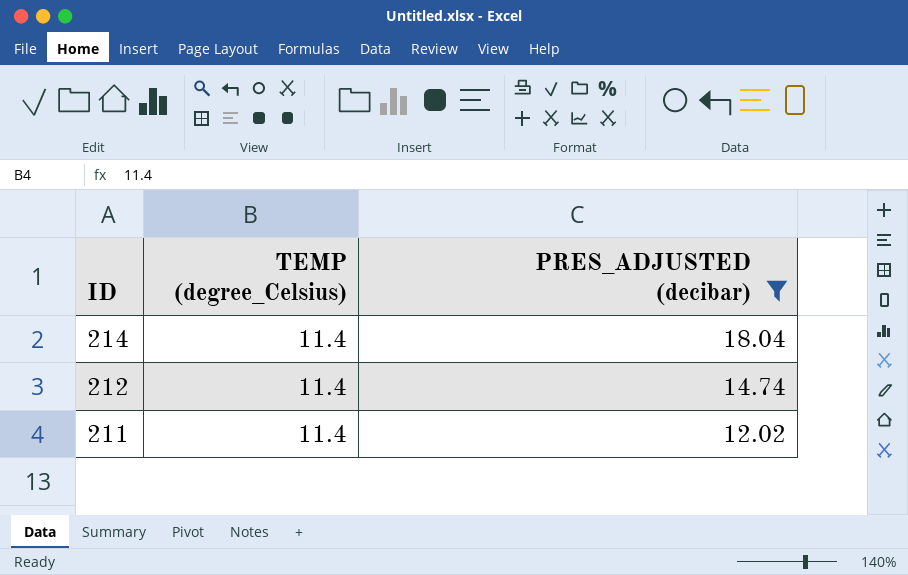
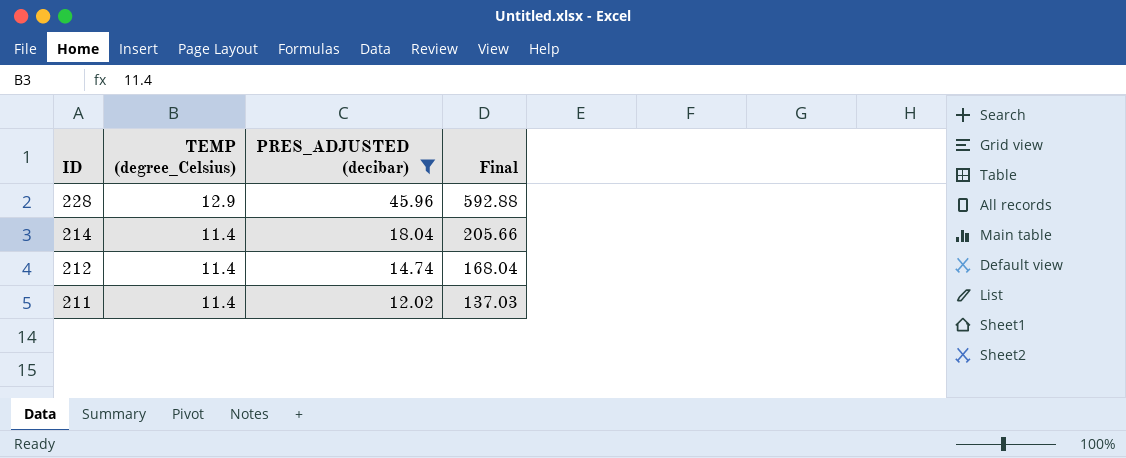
column Final | formula: none -> [TEMP (degree_Celsius)] * [PRES_ADJUSTED (decibar)]
row 228: none -> 12.9 | 45.96 | 592.88

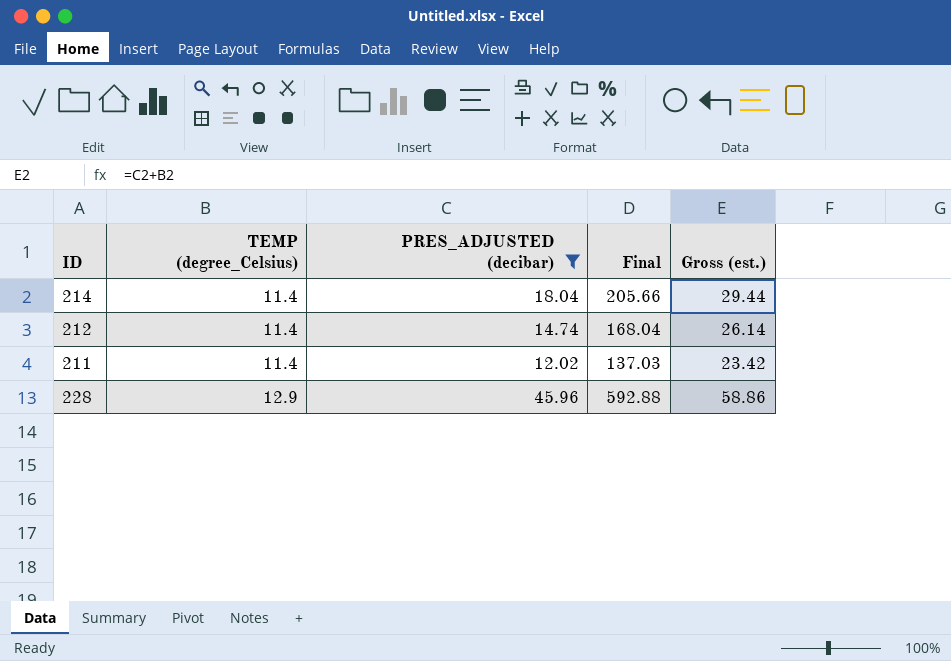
row order: ID descending -> TEMP (degree_Celsius) ascending
column Gross (est.) | formula: none -> [TEMP (degree_Celsius)] + [PRES_ADJUSTED (decibar)]

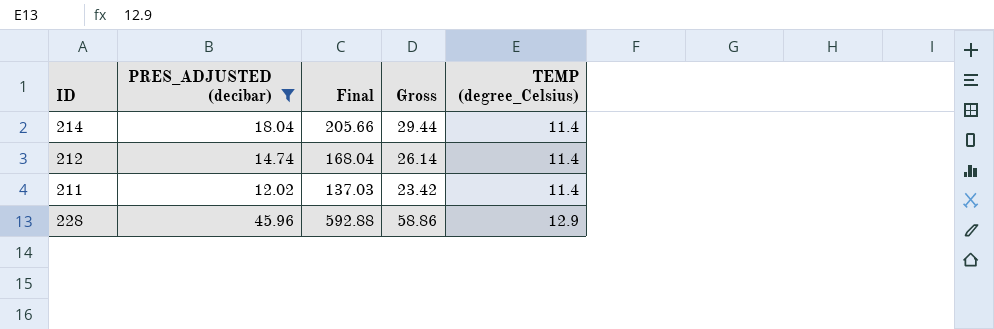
column name: Gross (est.) -> Gross
column TEMP (degree_Celsius) | position: 2 -> 5

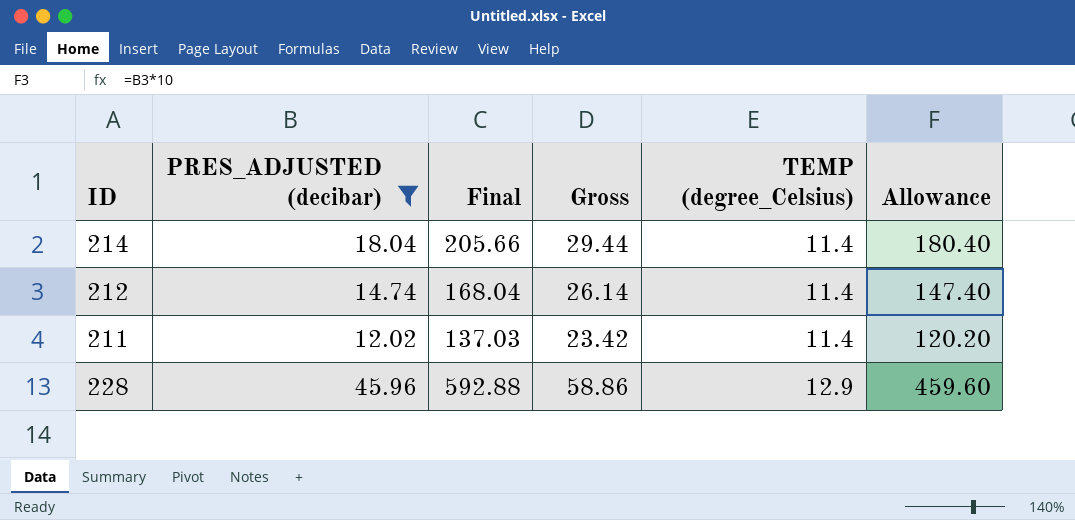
column Allowance | formula: none -> [PRES_ADJUSTED (decibar)] * 10

